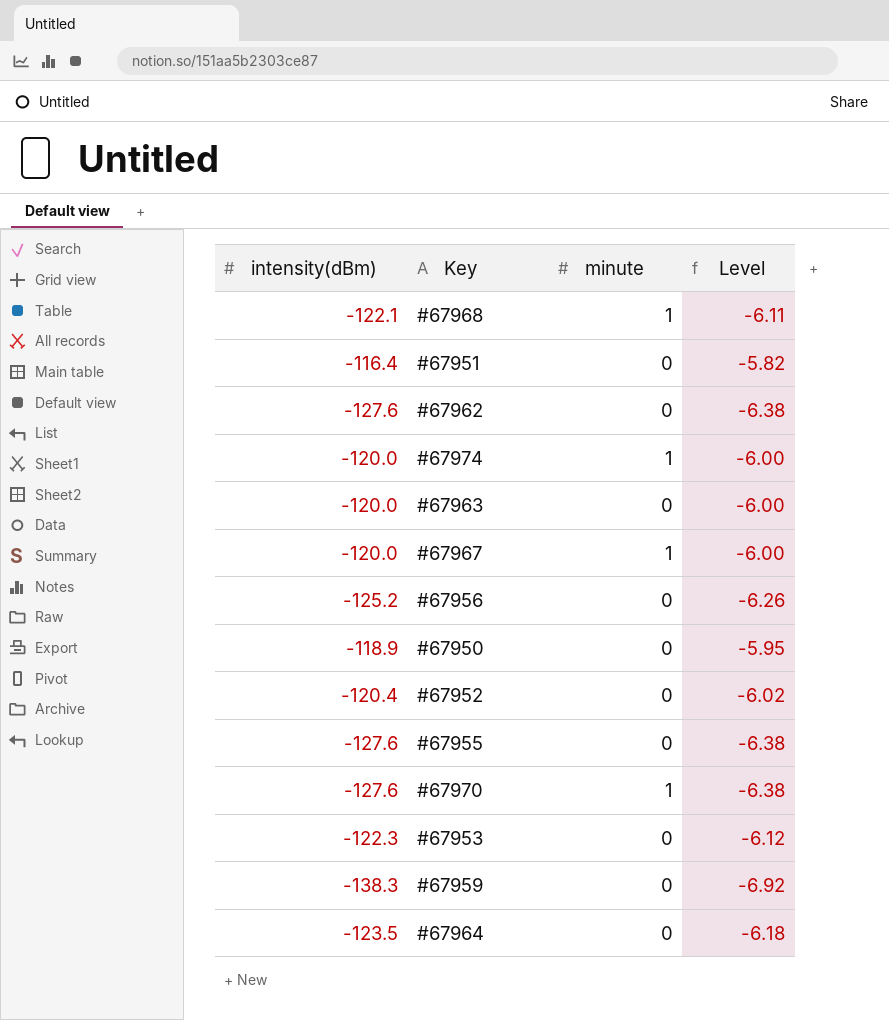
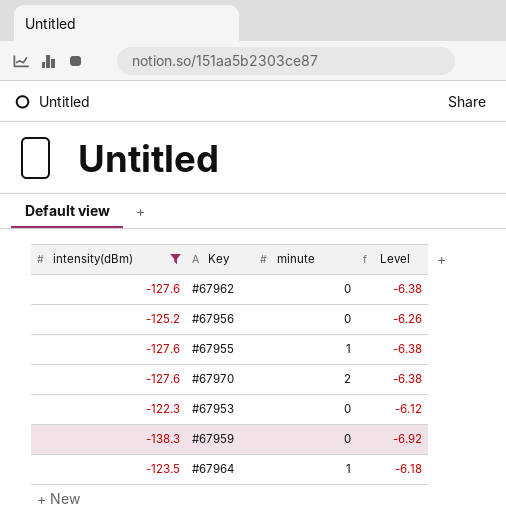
filter: none -> intensity(dBm) <= -122.3
#67955 | minute: 0 -> 1
#67970 | minute: 1 -> 2
#67964 | minute: 0 -> 1

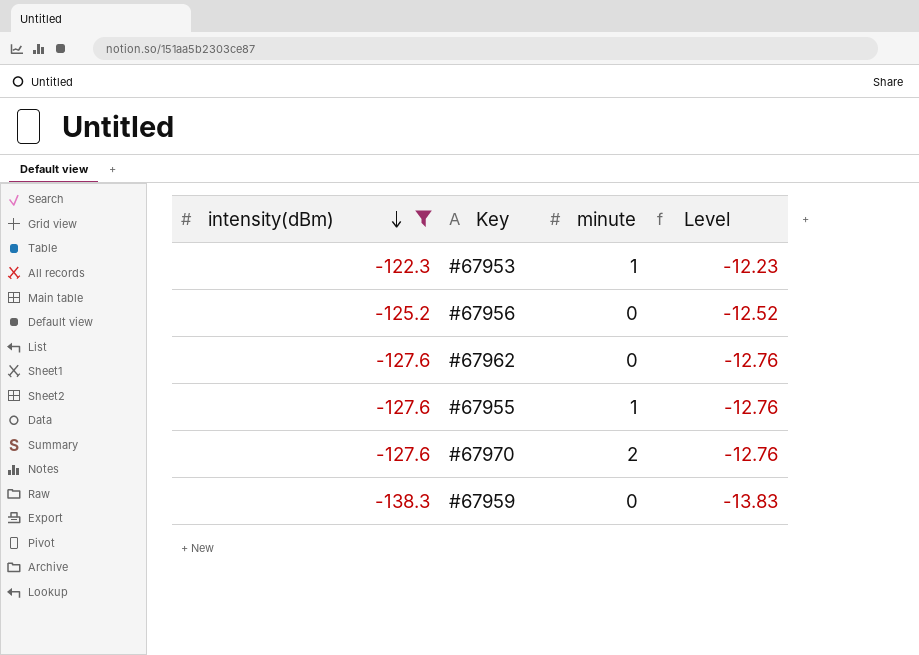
row order: none -> intensity(dBm) descending
column Level | formula: [intensity(dBm)] * 0.05 -> [intensity(dBm)] * 0.1
row #67964: -123.5 | 1 | -6.18 -> none
#67953 | minute: 0 -> 1

